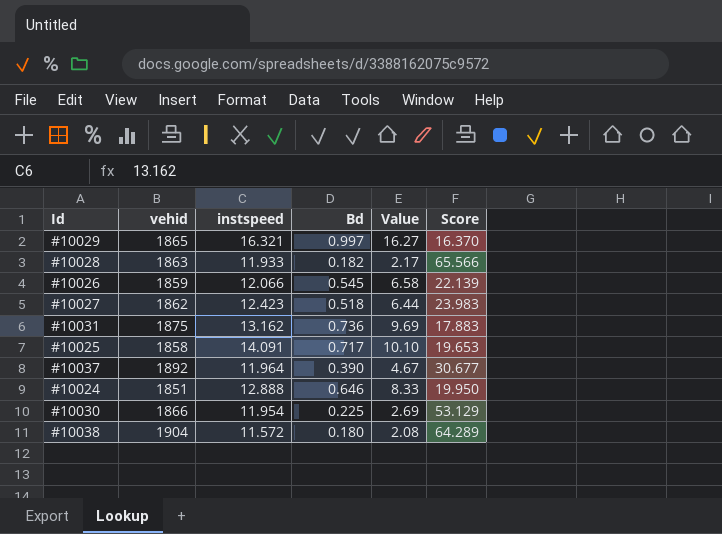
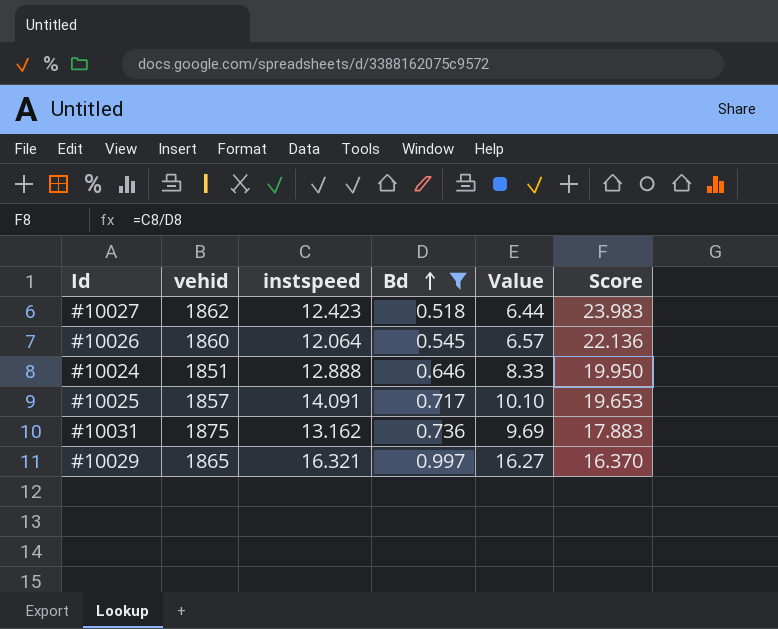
filter: none -> Bd >= 0.518
row order: none -> Bd ascending
#10026 | vehid: 1859 -> 1860
#10026 | instspeed: 12.066 -> 12.064
#10026 | Value: 6.58 -> 6.57
#10026 | Score: 22.139 -> 22.136
#10025 | vehid: 1858 -> 1857

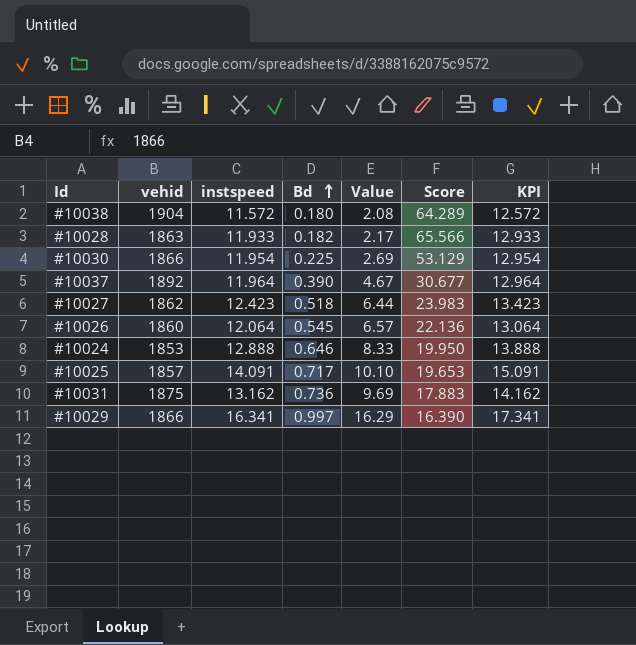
filter: Bd >= 0.518 -> none
column KPI | formula: none -> [instspeed] + 1
#10024 | vehid: 1851 -> 1853
#10029 | vehid: 1865 -> 1866
#10029 | instspeed: 16.321 -> 16.341
#10029 | Value: 16.27 -> 16.29
#10029 | Score: 16.370 -> 16.390

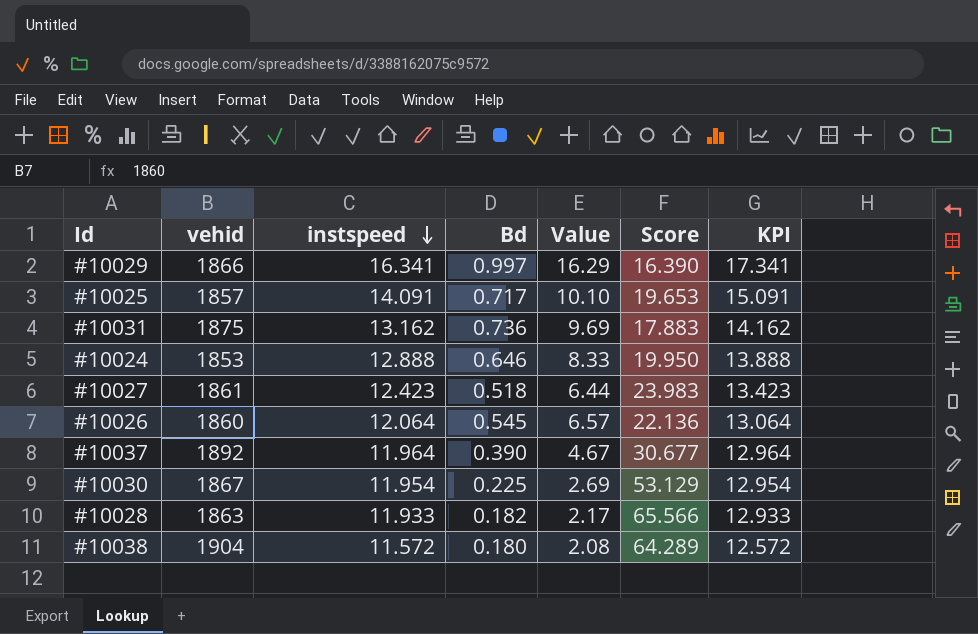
row order: Bd ascending -> instspeed descending
#10027 | vehid: 1862 -> 1861
#10030 | vehid: 1866 -> 1867

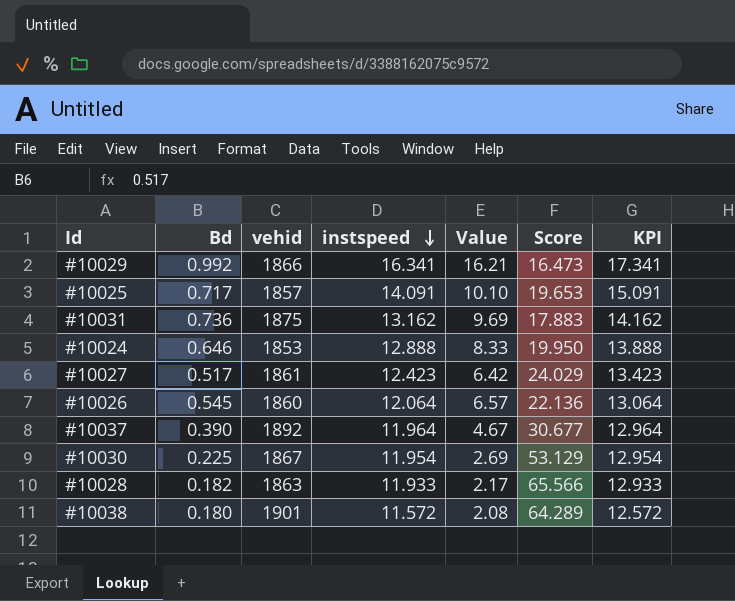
column Bd | position: 4 -> 2
#10029 | Bd: 0.997 -> 0.992
#10029 | Value: 16.29 -> 16.21
#10029 | Score: 16.390 -> 16.473
#10027 | Bd: 0.518 -> 0.517
#10027 | Value: 6.44 -> 6.42
#10027 | Score: 23.983 -> 24.029
#10038 | vehid: 1904 -> 1901

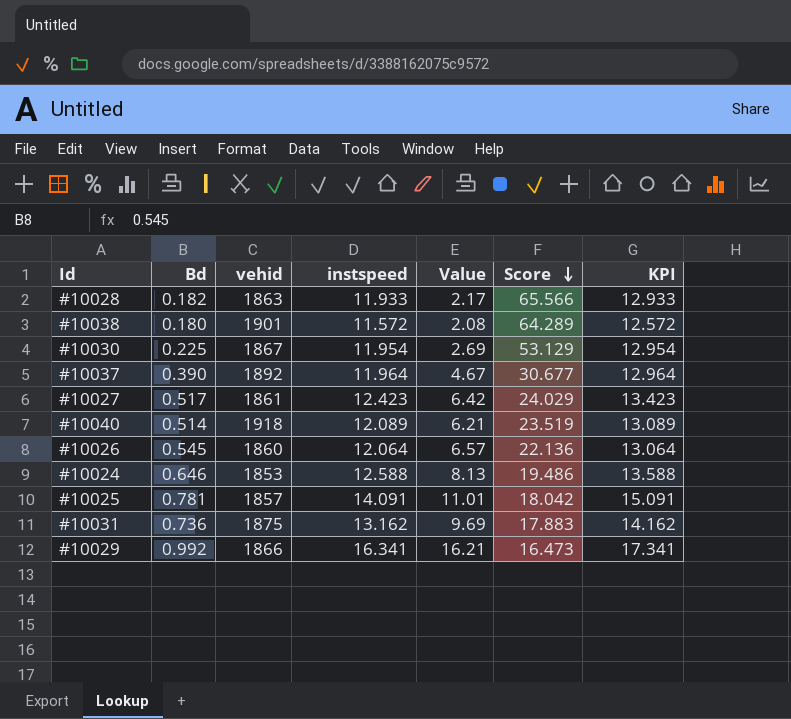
row order: instspeed descending -> Score descending
row #10040: none -> 0.514 | 1918 | 12.089 | 6.21 | 23.519 | 13.089
#10024 | instspeed: 12.888 -> 12.588
#10024 | Value: 8.33 -> 8.13
#10024 | Score: 19.950 -> 19.486
#10024 | KPI: 13.888 -> 13.588
#10025 | Bd: 0.717 -> 0.781
#10025 | Value: 10.10 -> 11.01
#10025 | Score: 19.653 -> 18.042

